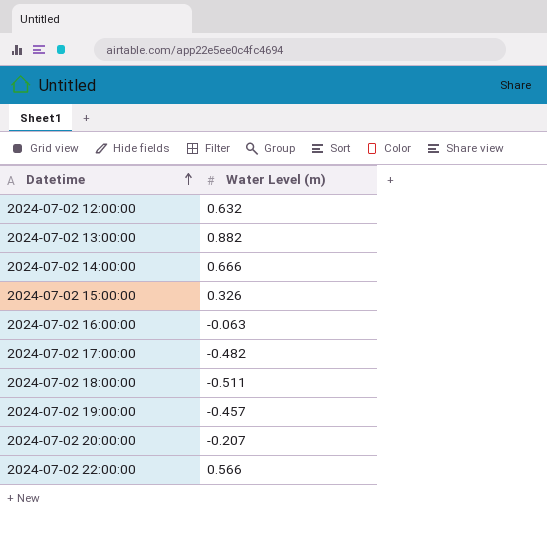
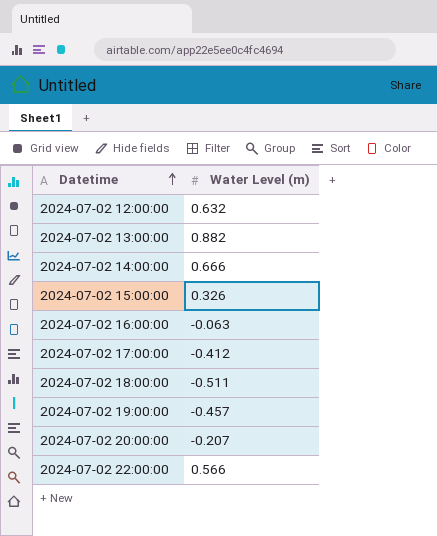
2024-07-02 17:00:00 | Water Level (m): -0.482 -> -0.412

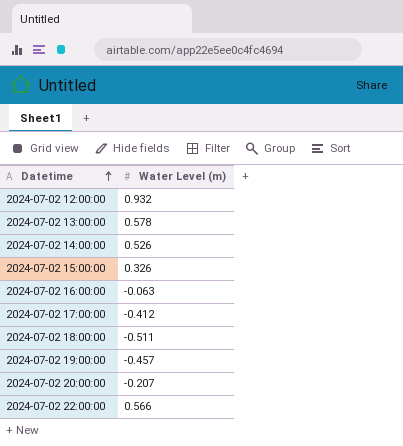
2024-07-02 12:00:00 | Water Level (m): 0.632 -> 0.932
2024-07-02 13:00:00 | Water Level (m): 0.882 -> 0.578
2024-07-02 14:00:00 | Water Level (m): 0.666 -> 0.526

